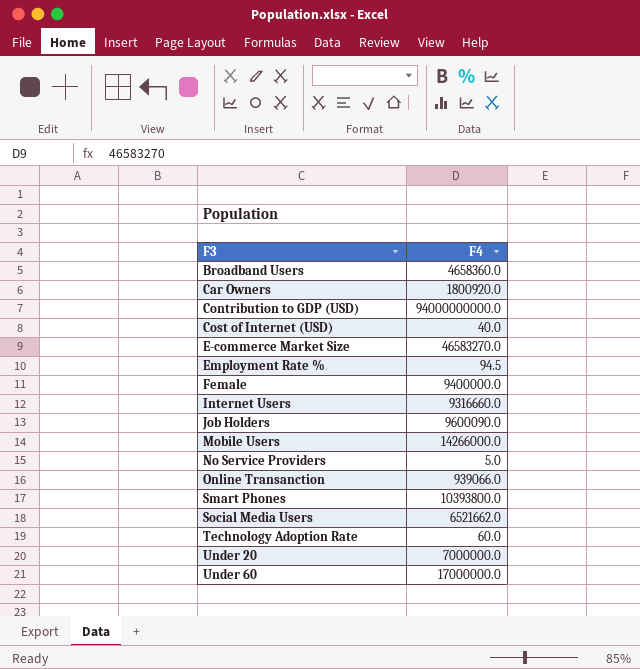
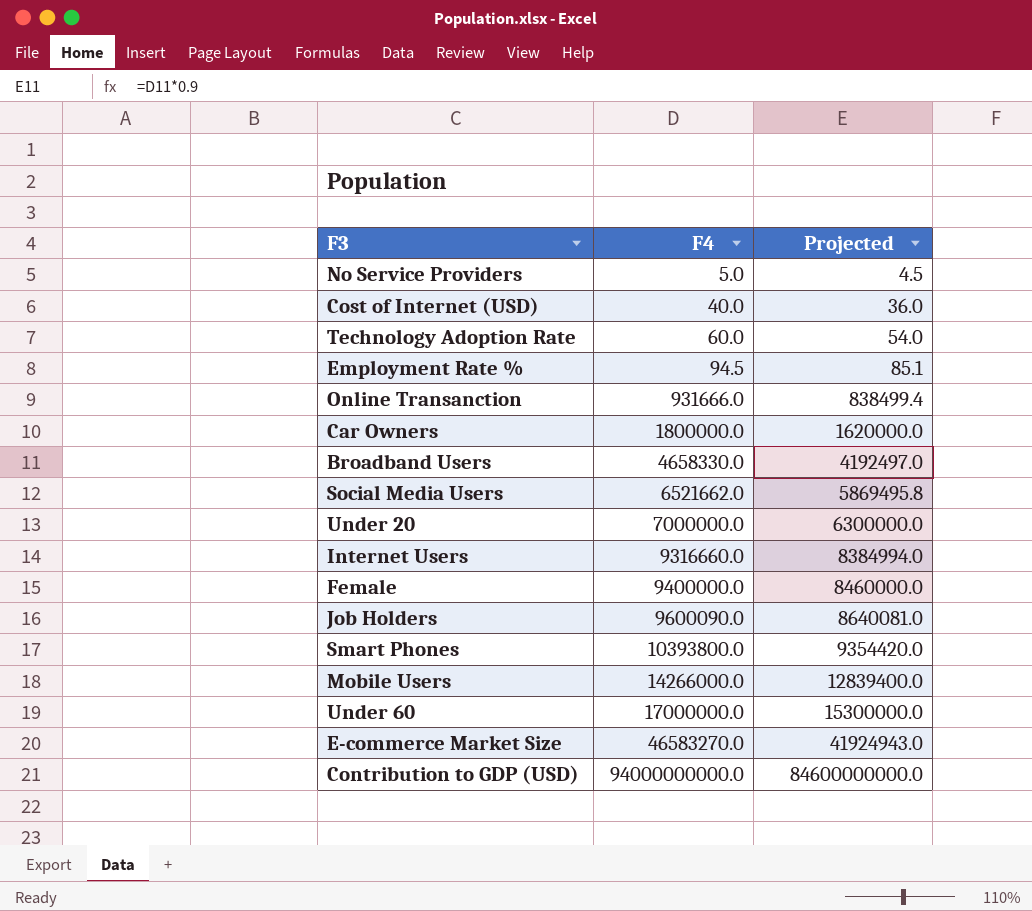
row order: F3 ascending -> F4 ascending
column Projected | formula: none -> [F4] * 0.9
Online Transanction | F4: 939066.0 -> 931666.0
Car Owners | F4: 1800920.0 -> 1800000.0
Broadband Users | F4: 4658360.0 -> 4658330.0

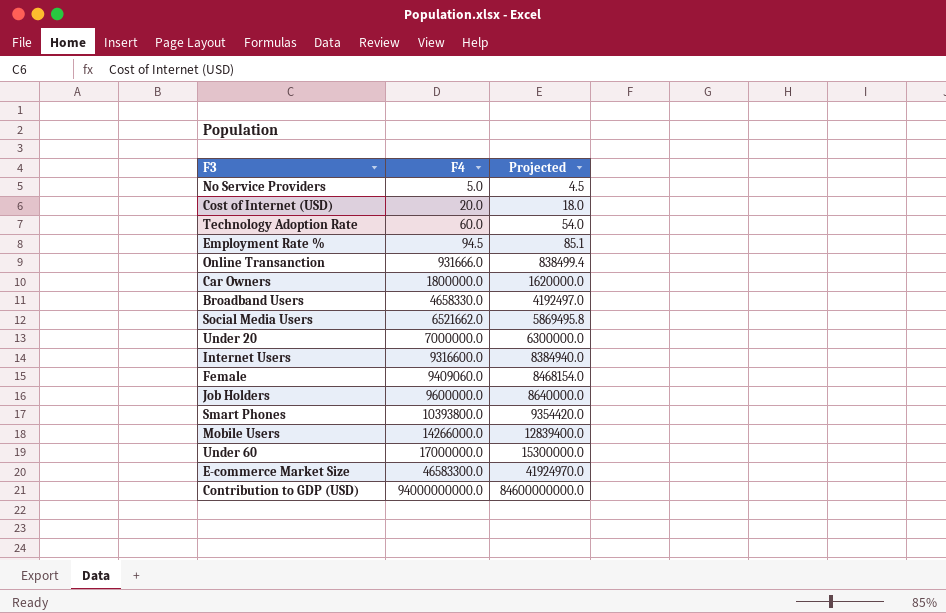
Cost of Internet (USD) | F4: 40.0 -> 20.0
Cost of Internet (USD) | Projected: 36.0 -> 18.0
Internet Users | F4: 9316660.0 -> 9316600.0
Internet Users | Projected: 8384994.0 -> 8384940.0
Female | F4: 9400000.0 -> 9409060.0
Female | Projected: 8460000.0 -> 8468154.0
Job Holders | F4: 9600090.0 -> 9600000.0
Job Holders | Projected: 8640081.0 -> 8640000.0
E-commerce Market Size | F4: 46583270.0 -> 46583300.0
E-commerce Market Size | Projected: 41924943.0 -> 41924970.0

